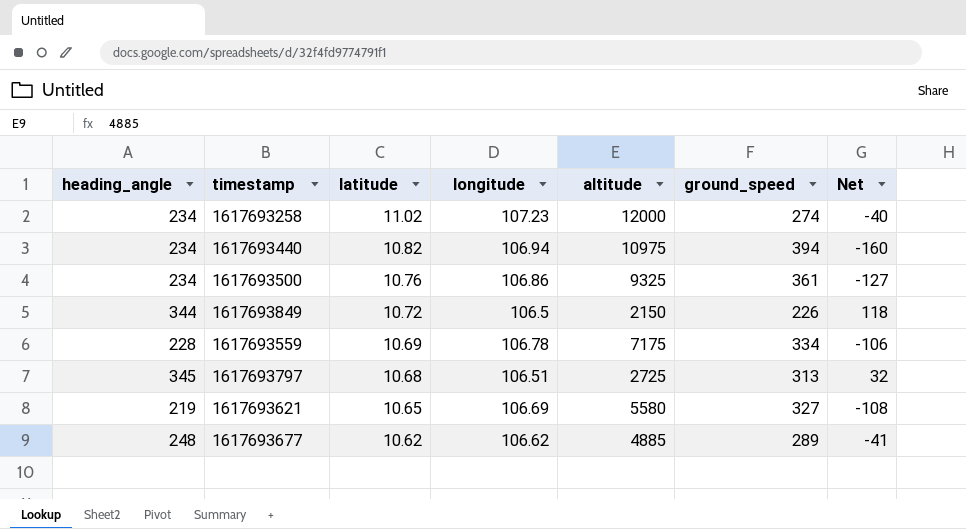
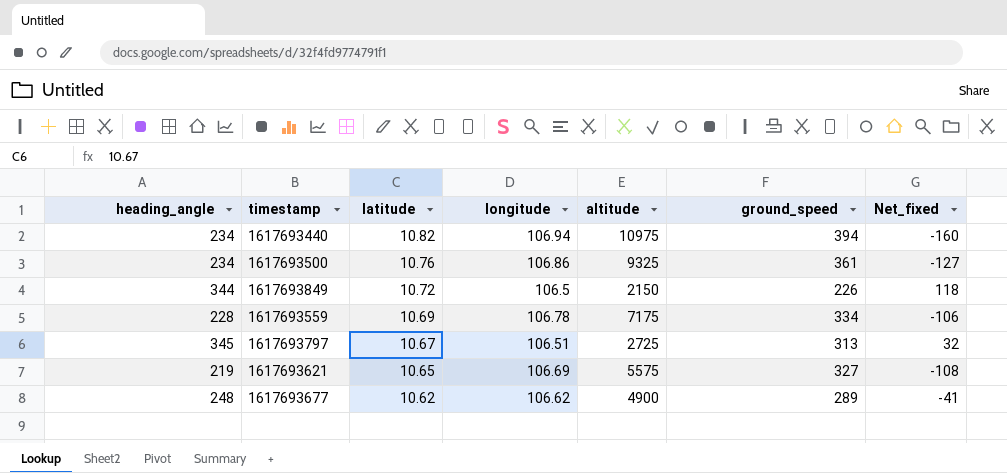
column name: Net -> Net_fixed
row 1617693258: 234 | 11.02 | 107.23 | 12000 | 274 | -40 -> none
1617693797 | latitude: 10.68 -> 10.67
1617693621 | altitude: 5580 -> 5575
1617693677 | altitude: 4885 -> 4900

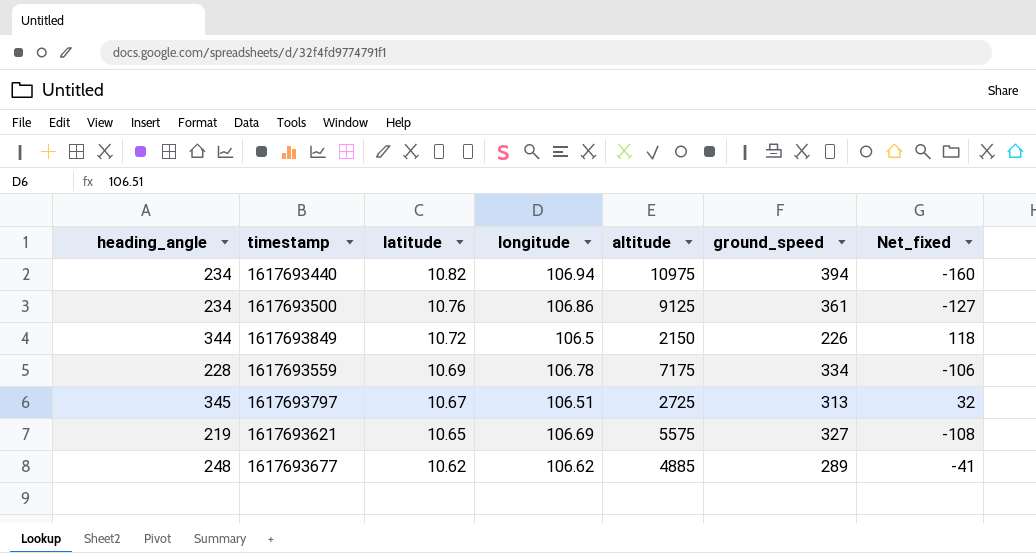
1617693500 | altitude: 9325 -> 9125
1617693677 | altitude: 4900 -> 4885

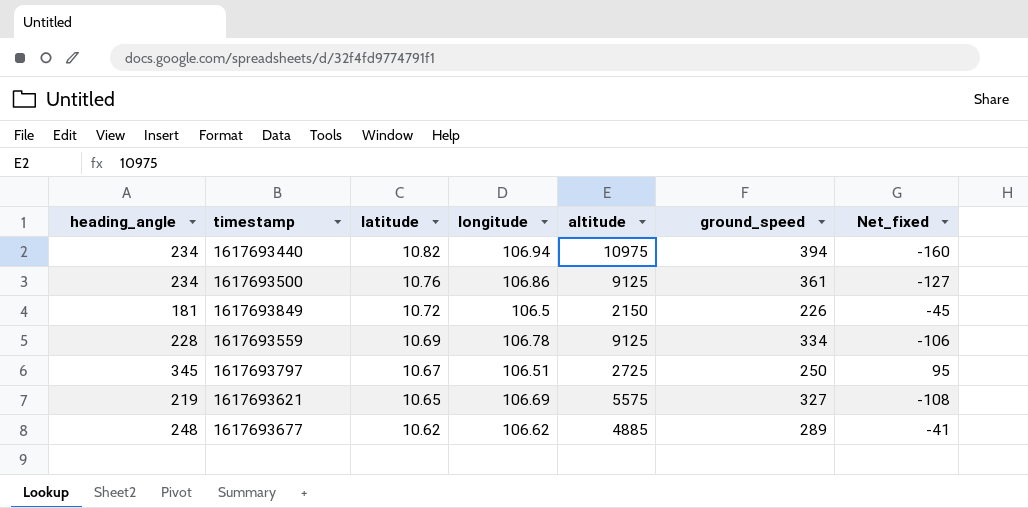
1617693849 | heading_angle: 344 -> 181
1617693849 | Net_fixed: 118 -> -45
1617693559 | altitude: 7175 -> 9125
1617693797 | ground_speed: 313 -> 250
1617693797 | Net_fixed: 32 -> 95

